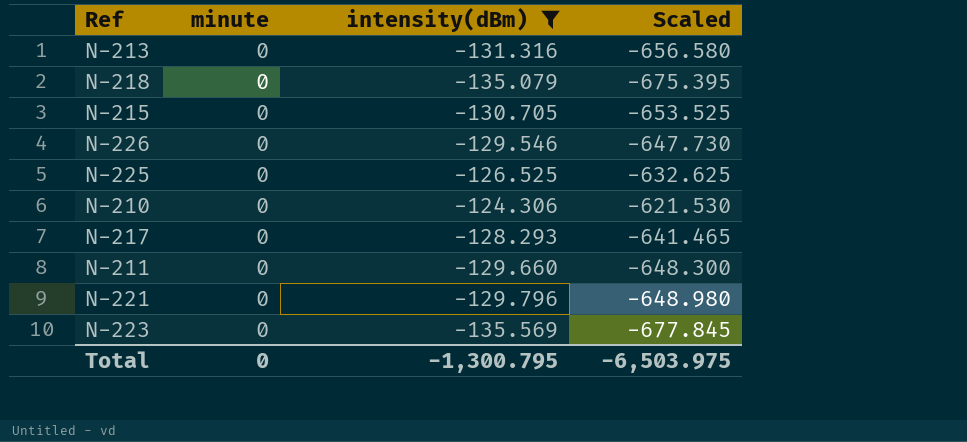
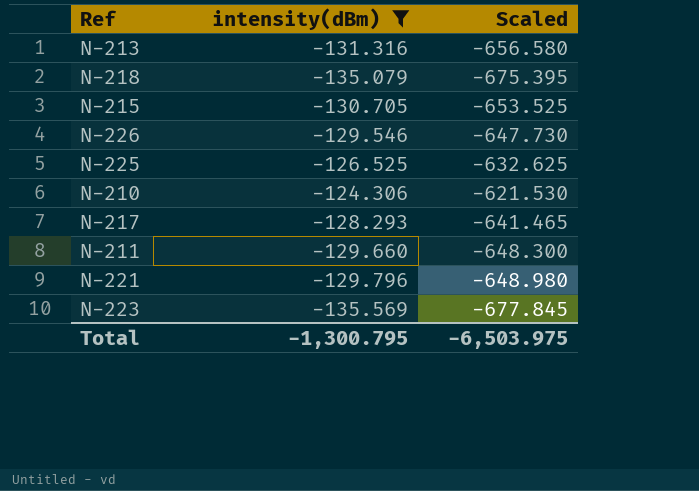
column minute | position: 2 -> none

